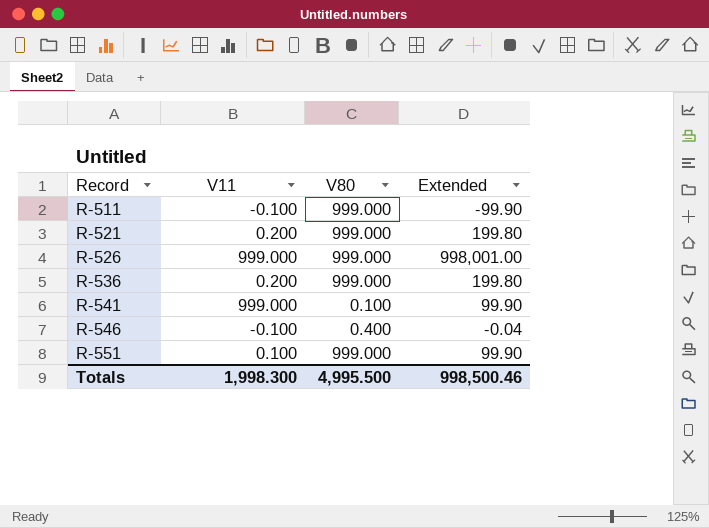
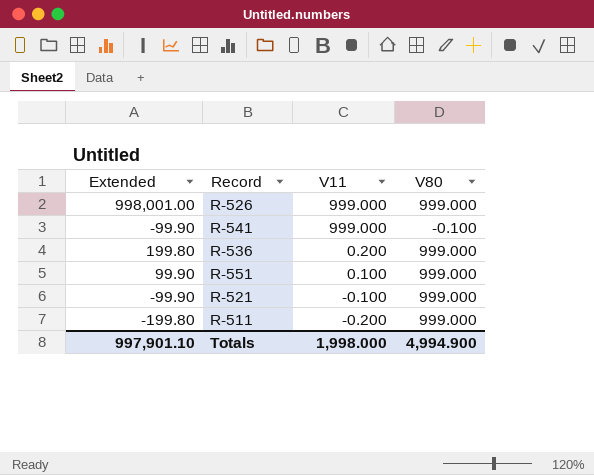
row order: Record ascending -> V11 descending
column Extended | position: 4 -> 1
row R-546: -0.100 | 0.400 | -0.04 -> none
R-541 | Extended: 99.90 -> -99.90
R-541 | V80: 0.100 -> -0.100
R-521 | Extended: 199.80 -> -99.90
R-521 | V11: 0.200 -> -0.100
R-511 | Extended: -99.90 -> -199.80
R-511 | V11: -0.100 -> -0.200
Totals | Extended: 998,500.46 -> 997,901.10
Totals | V11: 1,998.300 -> 1,998.000
Totals | V80: 4,995.500 -> 4,994.900

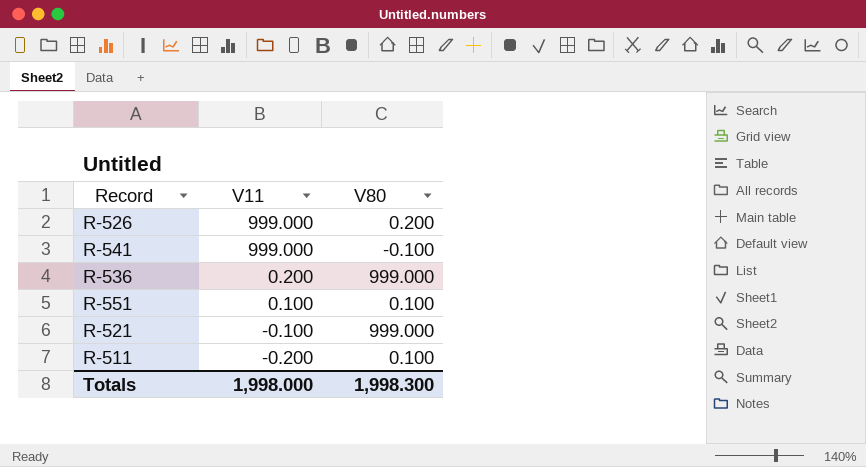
column Extended | formula: [V11] * [V80] -> none
R-526 | V80: 999.000 -> 0.200
R-551 | V80: 999.000 -> 0.100
R-511 | V80: 999.000 -> 0.100
Totals | V80: 4,994.900 -> 1,998.300

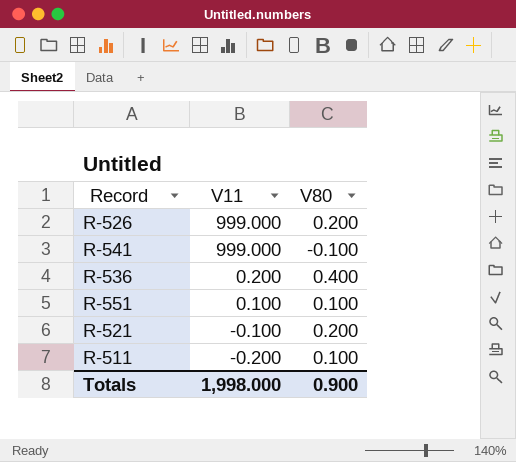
R-536 | V80: 999.000 -> 0.400
R-521 | V80: 999.000 -> 0.200
Totals | V80: 1,998.300 -> 0.900

